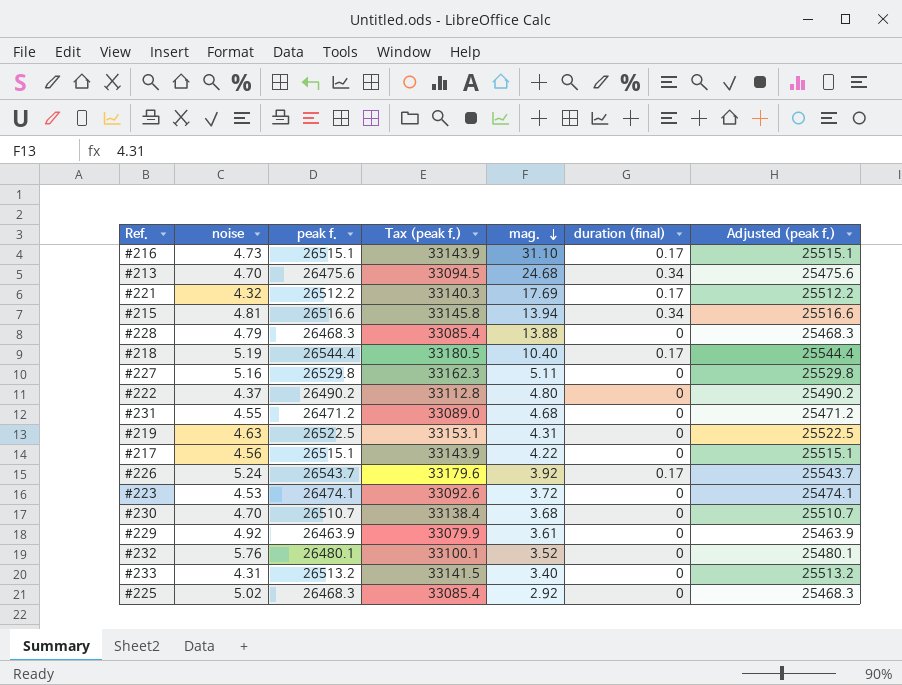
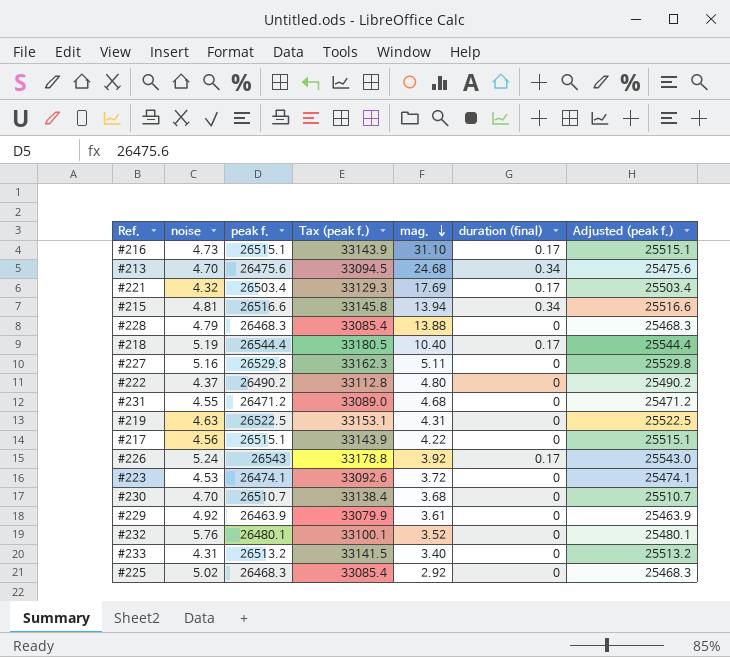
#221 | peak f.: 26512.2 -> 26503.4
#221 | Tax (peak f.): 33140.3 -> 33129.3
#221 | Adjusted (peak f.): 25512.2 -> 25503.4
#226 | peak f.: 26543.7 -> 26543
#226 | Tax (peak f.): 33179.6 -> 33178.8
#226 | Adjusted (peak f.): 25543.7 -> 25543.0

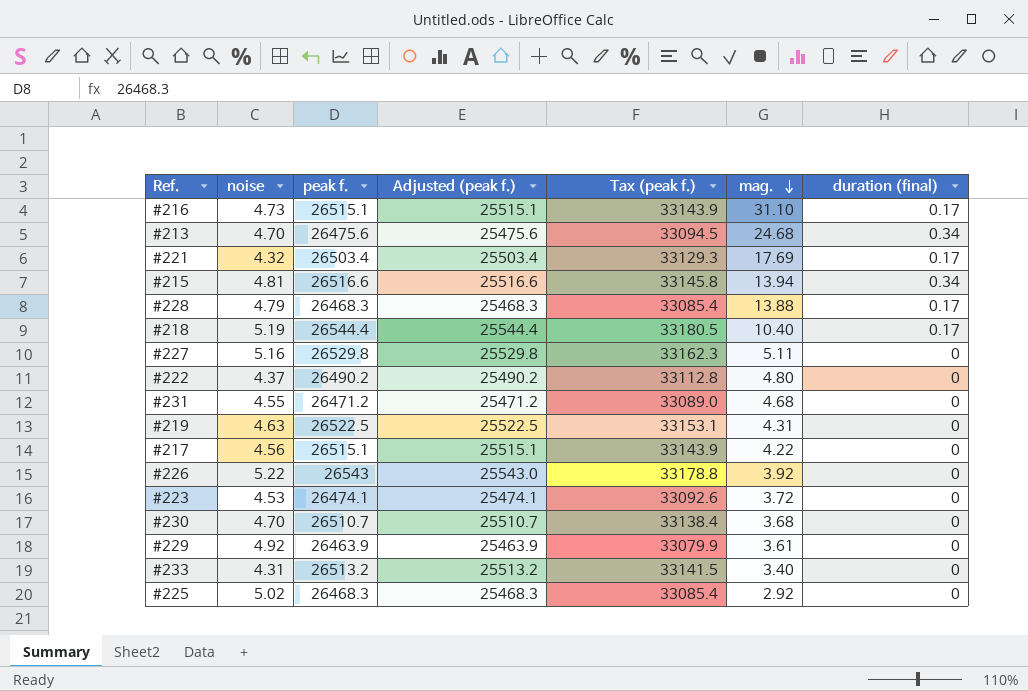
column Adjusted (peak f.) | position: 7 -> 4
row #232: 5.76 | 26480.1 | 33100.1 | 3.52 | 0 | 25480.1 -> none
#228 | duration (final): 0 -> 0.17
#226 | noise: 5.24 -> 5.22
#226 | duration (final): 0.17 -> 0

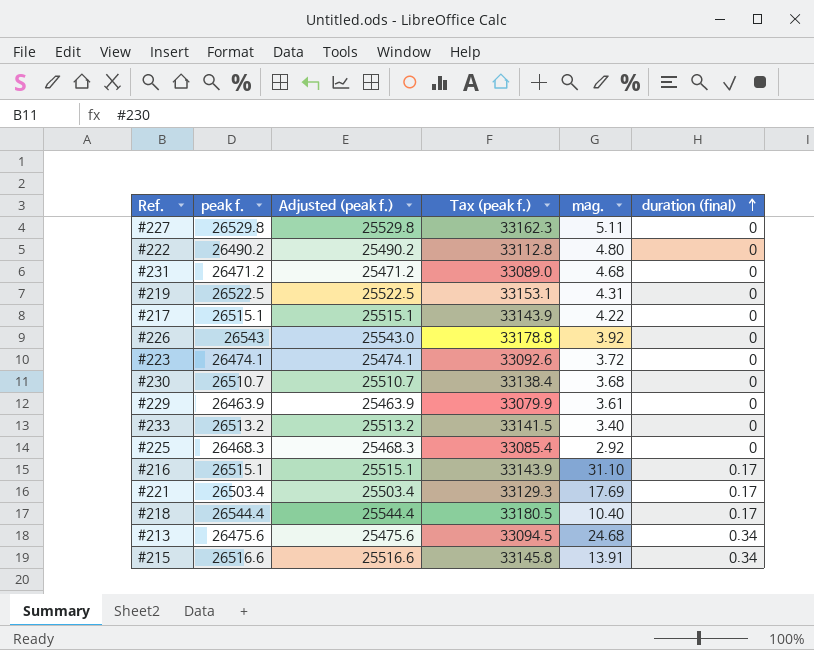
row order: mag. descending -> duration (final) ascending
column noise | position: 2 -> none
row #228: 4.79 | 26468.3 | 25468.3 | 33085.4 | 13.88 | 0.17 -> none
#215 | mag.: 13.94 -> 13.91

